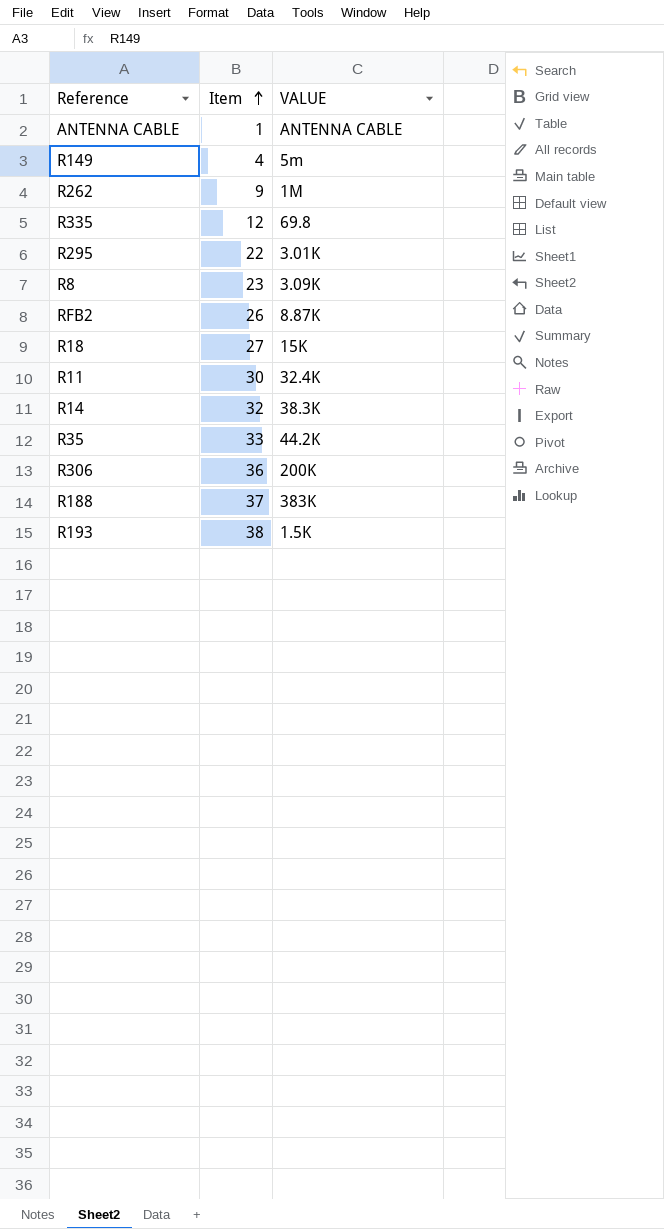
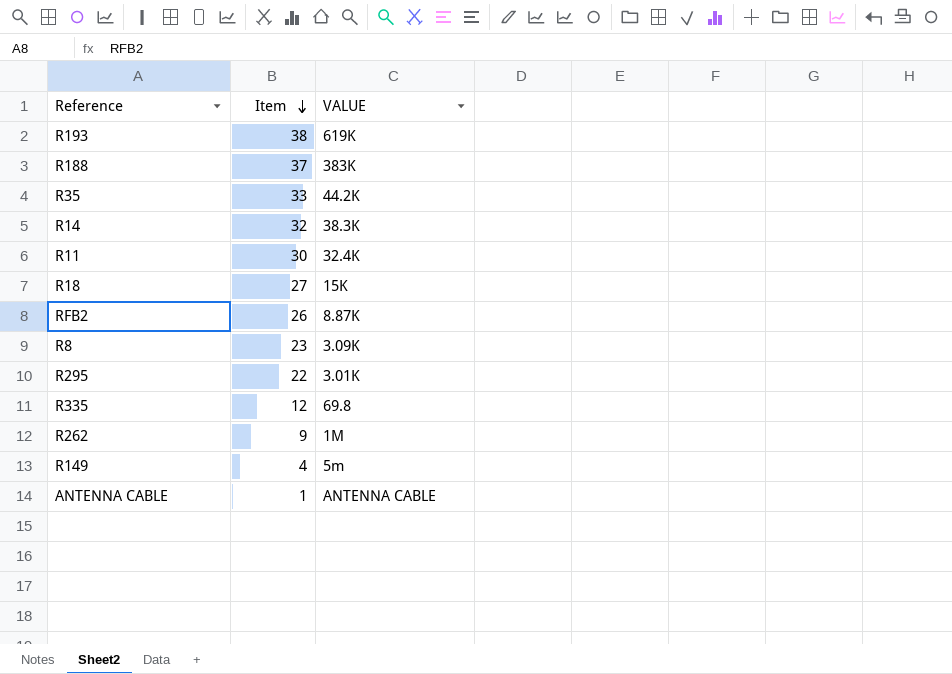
row order: Item ascending -> Item descending
row R306: 36 | 200K -> none
R193 | VALUE: 1.5K -> 619K

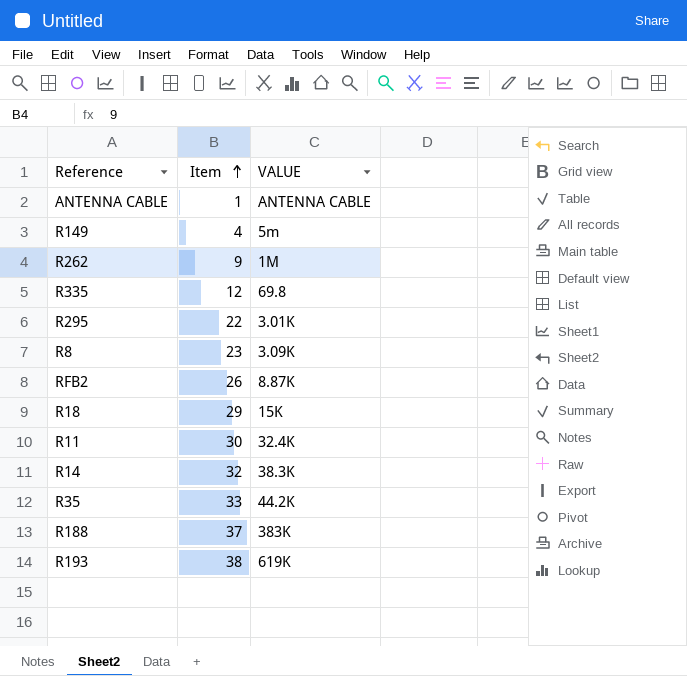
row order: Item descending -> Item ascending
R18 | Item: 27 -> 29

